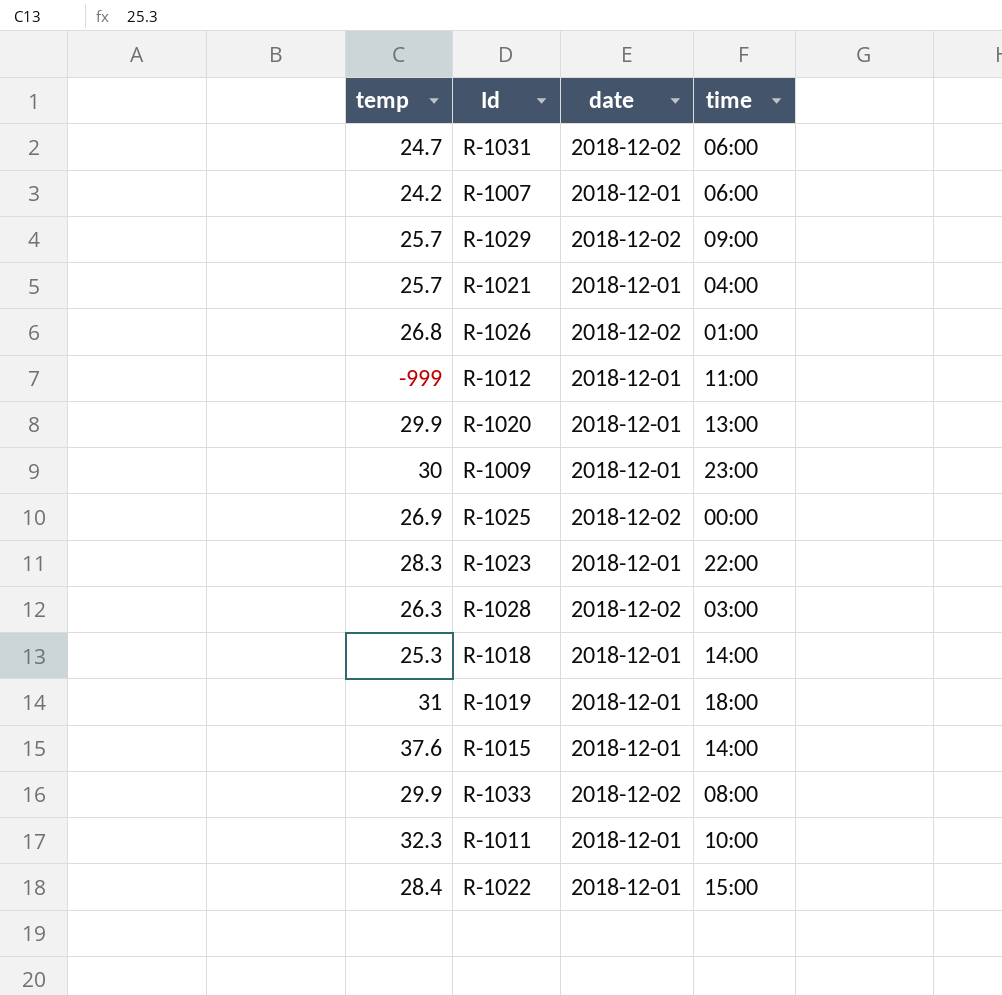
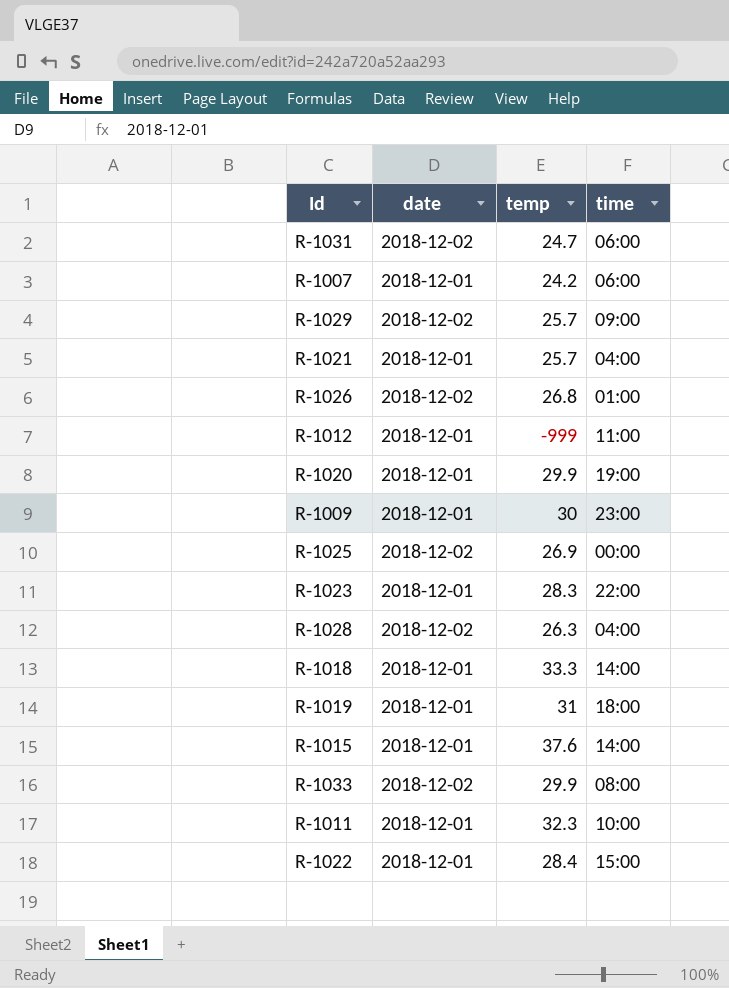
column temp | position: 1 -> 3
R-1020 | time: 13:00 -> 19:00
R-1028 | time: 03:00 -> 04:00
R-1018 | temp: 25.3 -> 33.3

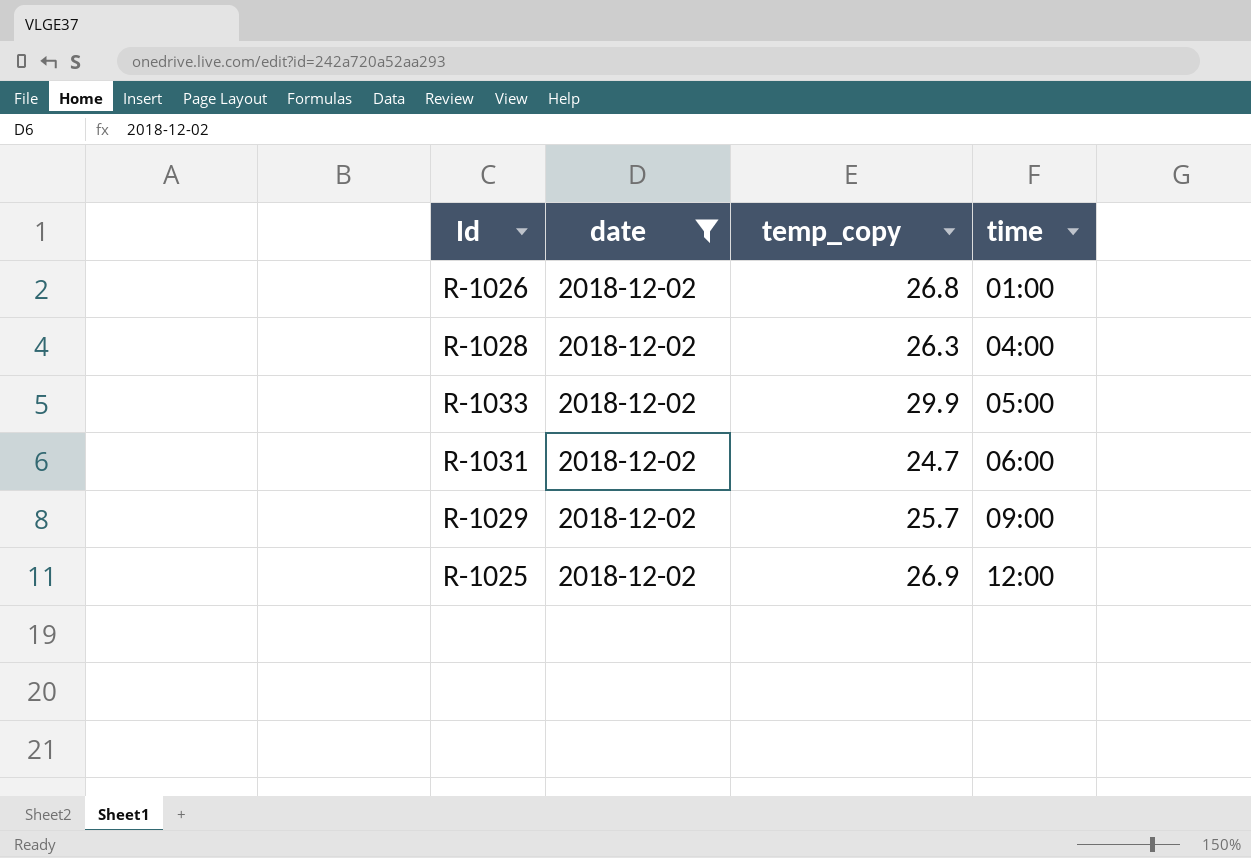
filter: none -> date = 2018-12-02
row order: none -> time ascending
column name: temp -> temp_copy
R-1033 | time: 08:00 -> 05:00
R-1025 | time: 00:00 -> 12:00

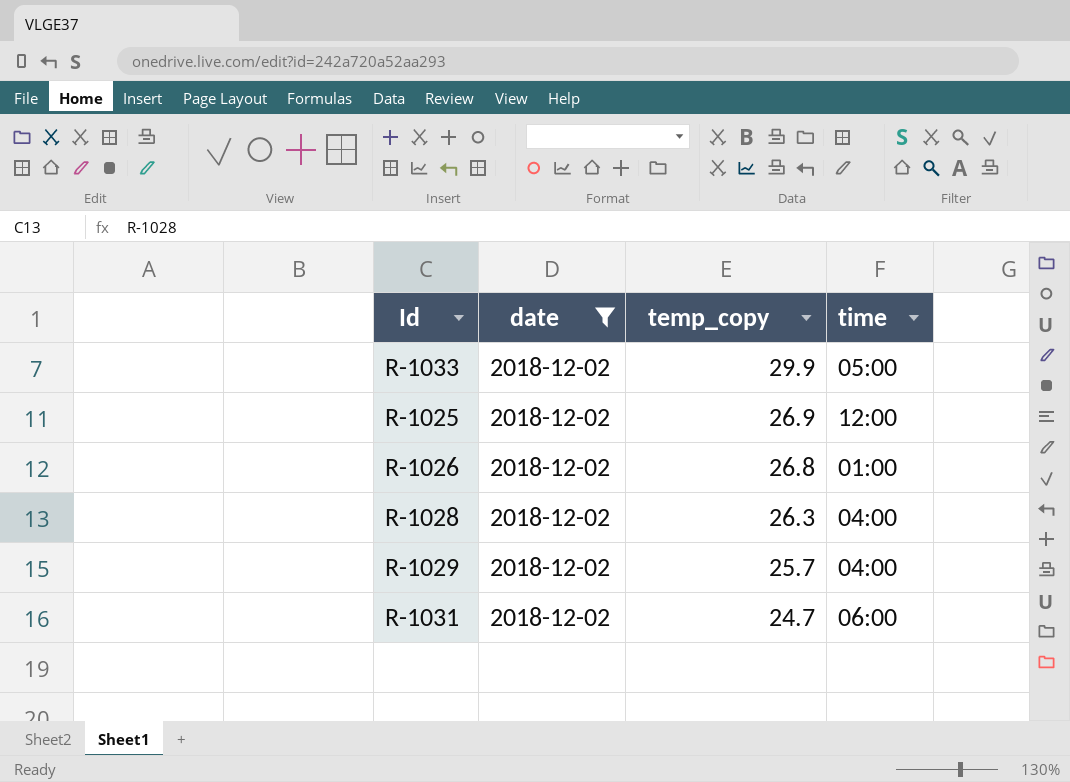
row order: time ascending -> temp_copy descending
R-1029 | time: 09:00 -> 04:00

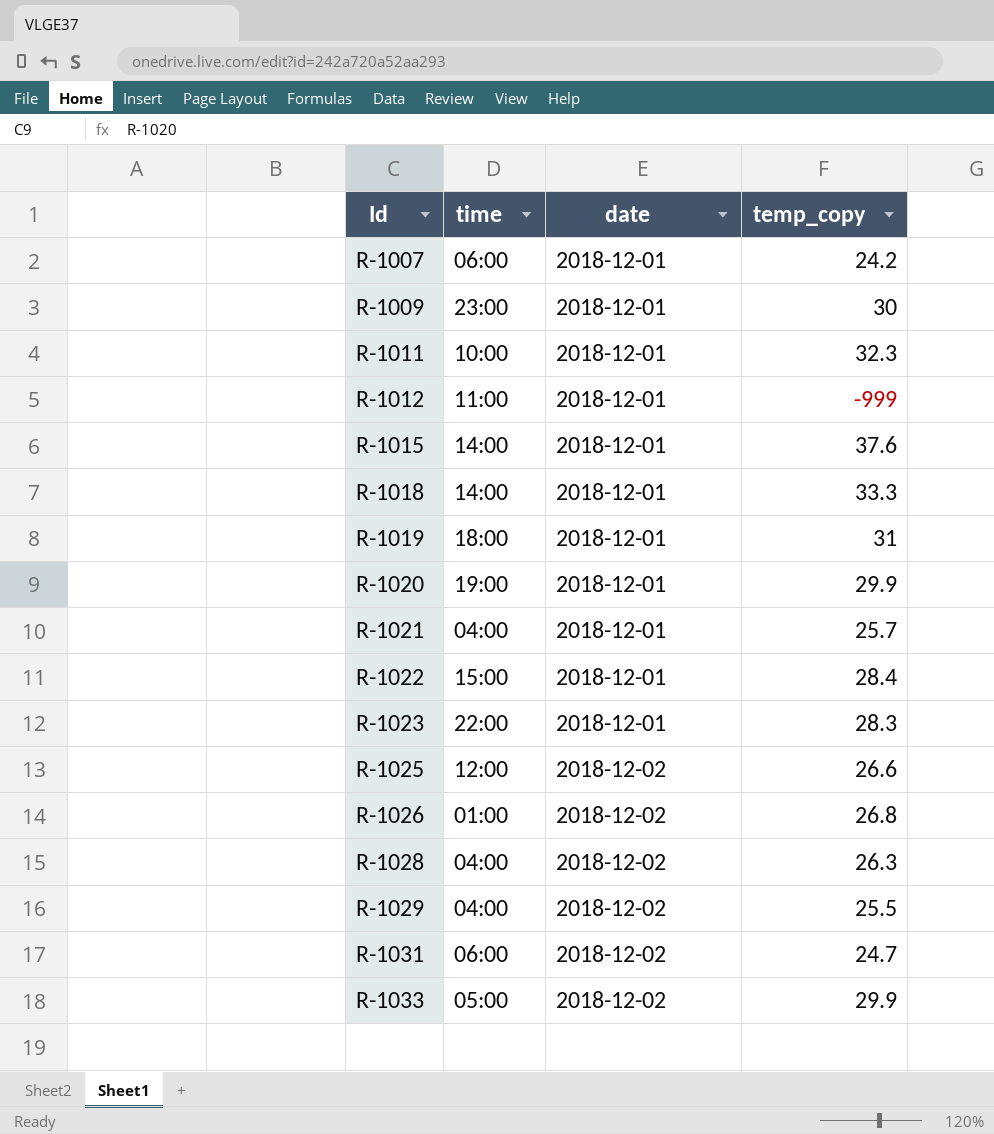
filter: date = 2018-12-02 -> none
row order: temp_copy descending -> Id ascending
column time | position: 4 -> 2
R-1025 | temp_copy: 26.9 -> 26.6
R-1029 | temp_copy: 25.7 -> 25.5

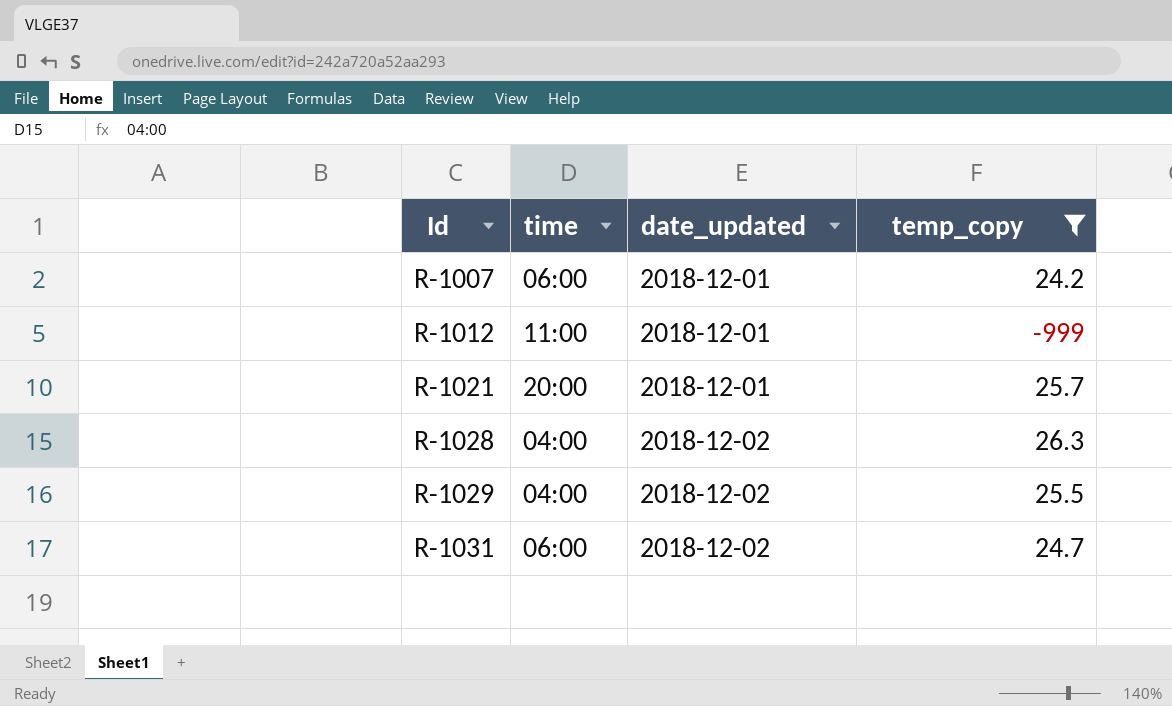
filter: none -> temp_copy <= 26.3
column name: date -> date_updated
R-1021 | time: 04:00 -> 20:00

